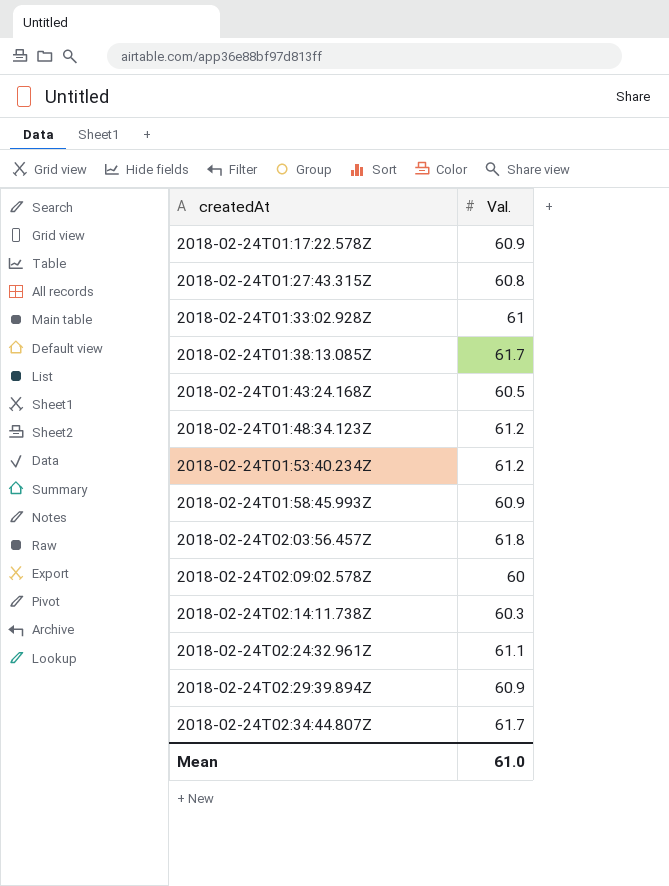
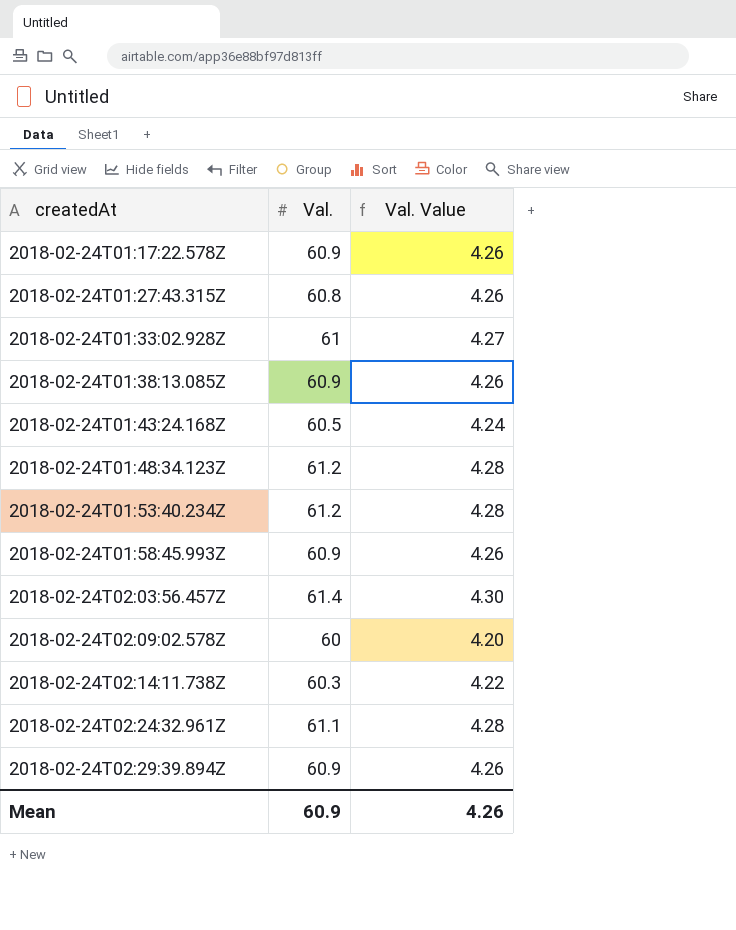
column Val. Value | formula: none -> [Val.] * 0.07
row 2018-02-24T02:34:44.807Z: 61.7 -> none
2018-02-24T01:38:13.085Z | Val.: 61.7 -> 60.9
2018-02-24T02:03:56.457Z | Val.: 61.8 -> 61.4
Mean | Val.: 61.0 -> 60.9

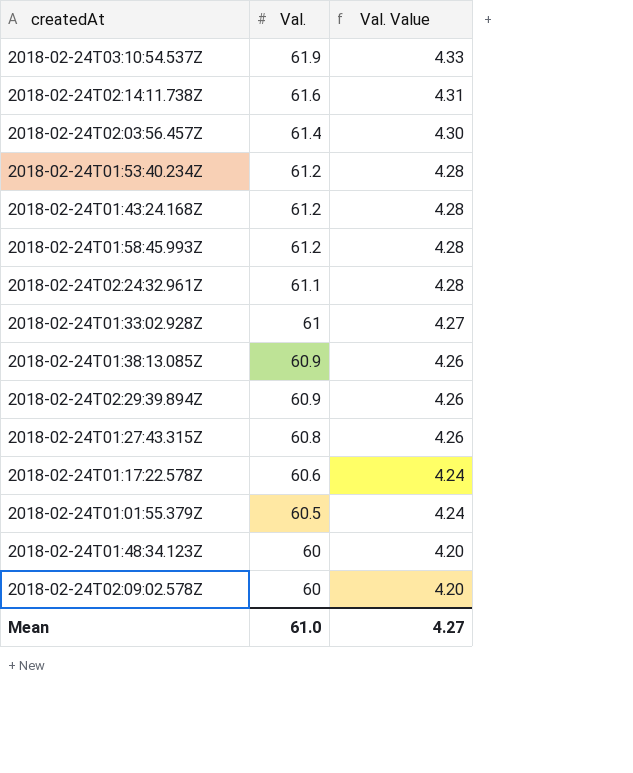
row order: createdAt ascending -> Val. descending
row 2018-02-24T03:10:54.537Z: none -> 61.9 | 4.33
2018-02-24T02:14:11.738Z | Val.: 60.3 -> 61.6
2018-02-24T02:14:11.738Z | Val. Value: 4.22 -> 4.31
2018-02-24T01:43:24.168Z | Val.: 60.5 -> 61.2
2018-02-24T01:43:24.168Z | Val. Value: 4.24 -> 4.28
2018-02-24T01:58:45.993Z | Val.: 60.9 -> 61.2
2018-02-24T01:58:45.993Z | Val. Value: 4.26 -> 4.28
2018-02-24T01:17:22.578Z | Val.: 60.9 -> 60.6
2018-02-24T01:17:22.578Z | Val. Value: 4.26 -> 4.24
row 2018-02-24T01:01:55.379Z: none -> 60.5 | 4.24
2018-02-24T01:48:34.123Z | Val.: 61.2 -> 60
2018-02-24T01:48:34.123Z | Val. Value: 4.28 -> 4.20
Mean | Val.: 60.9 -> 61.0
Mean | Val. Value: 4.26 -> 4.27

